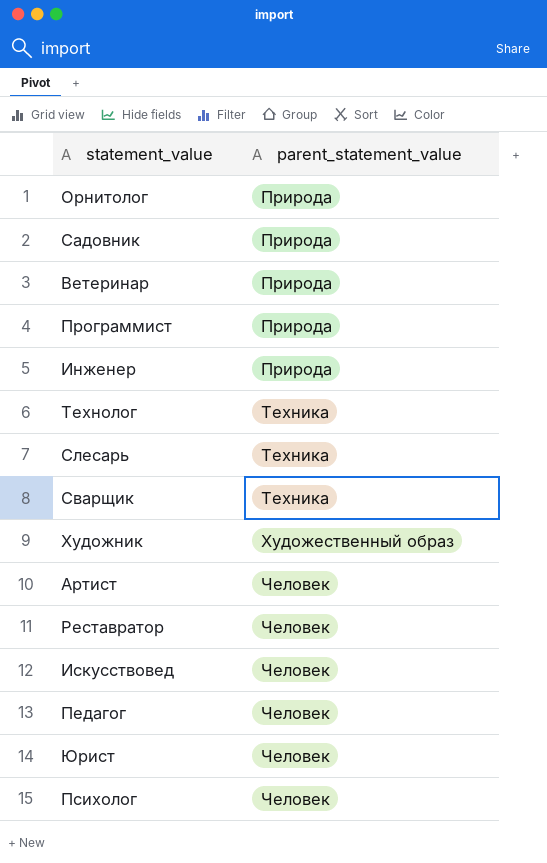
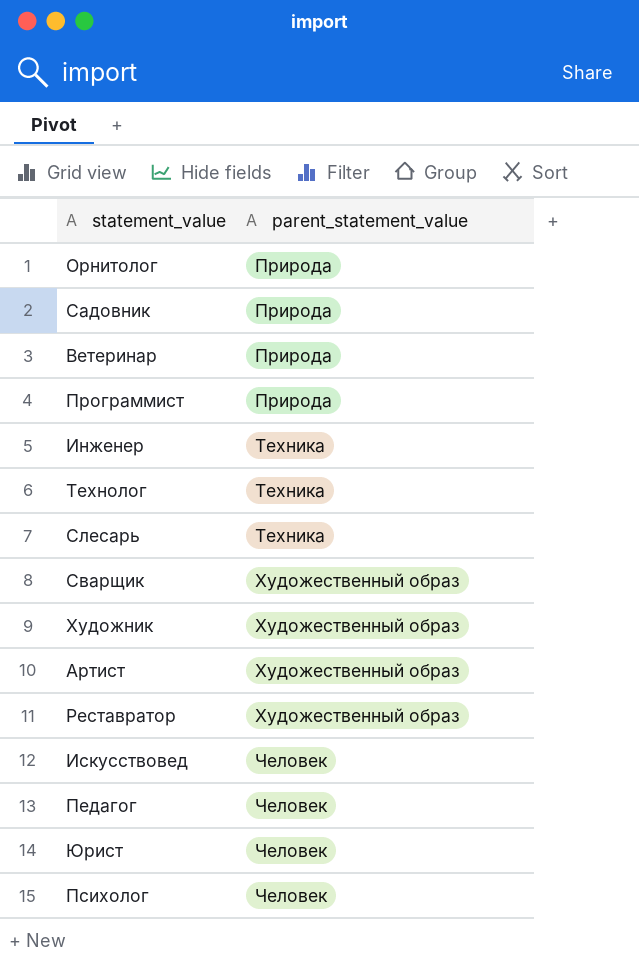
Инженер | parent_statement_value: Природа -> Техника
Сварщик | parent_statement_value: Техника -> Художественный образ
Артист | parent_statement_value: Человек -> Художественный образ
Реставратор | parent_statement_value: Человек -> Художественный образ

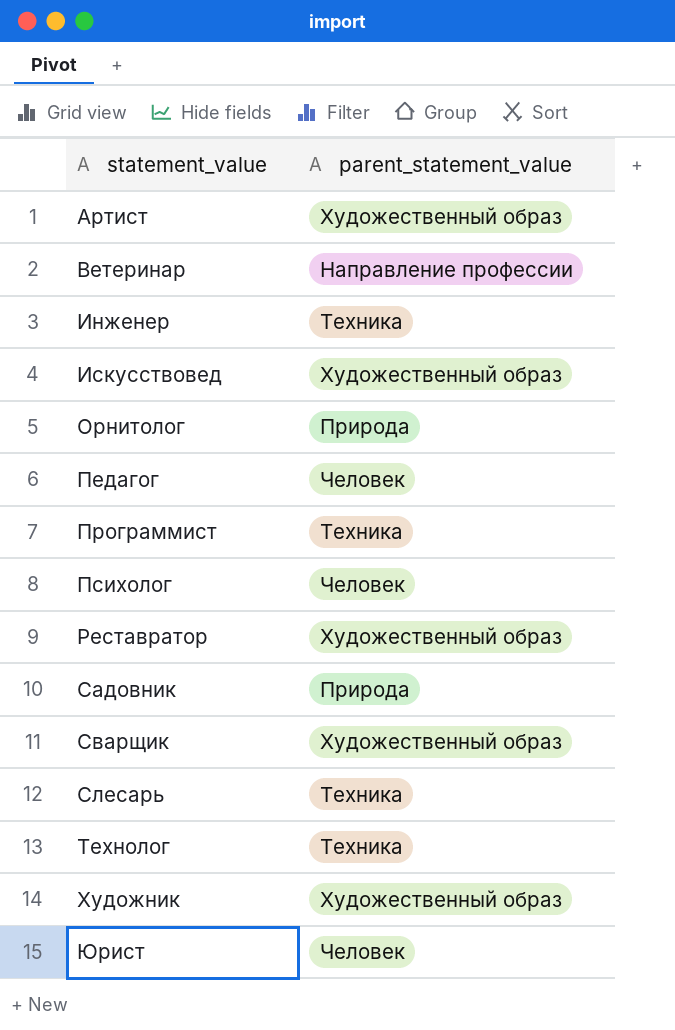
row order: parent_statement_value ascending -> statement_value ascending
Ветеринар | parent_statement_value: Природа -> Направление профессии
Искусствовед | parent_statement_value: Человек -> Художественный образ
Программист | parent_statement_value: Природа -> Техника

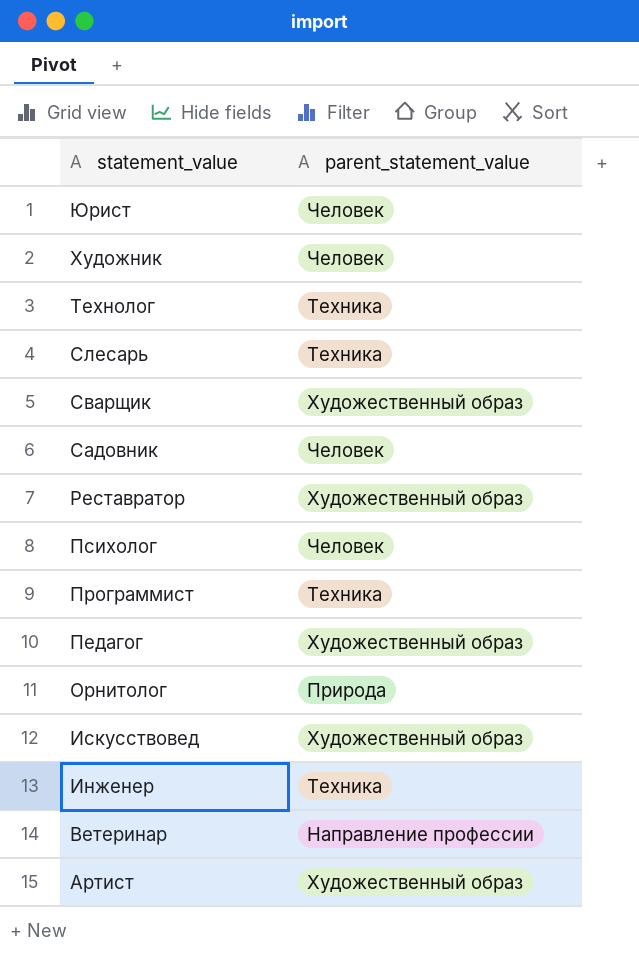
row order: statement_value ascending -> statement_value descending
Художник | parent_statement_value: Художественный образ -> Человек
Садовник | parent_statement_value: Природа -> Человек
Педагог | parent_statement_value: Человек -> Художественный образ

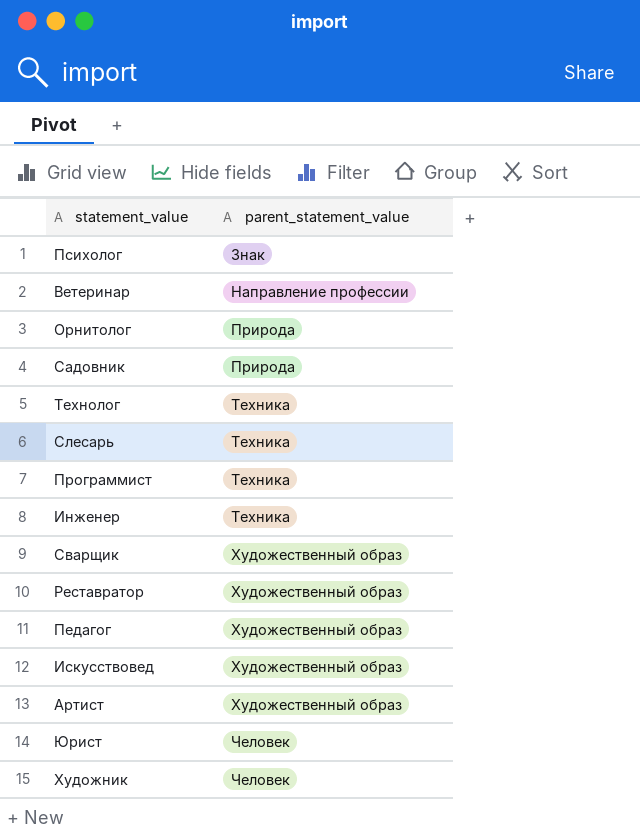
row order: statement_value descending -> parent_statement_value ascending
Психолог | parent_statement_value: Человек -> Знак
Садовник | parent_statement_value: Человек -> Природа

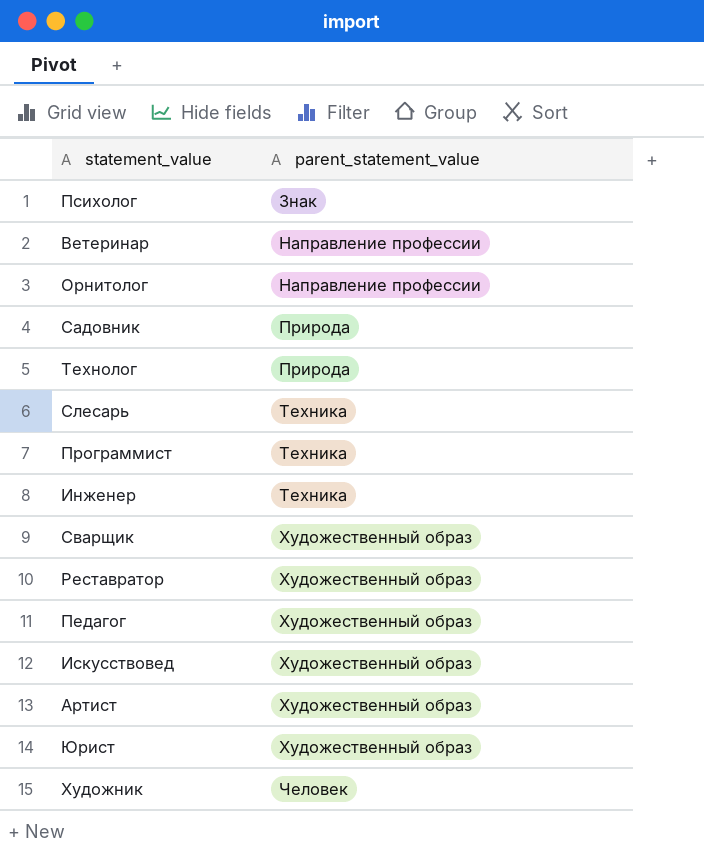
Орнитолог | parent_statement_value: Природа -> Направление профессии
Технолог | parent_statement_value: Техника -> Природа
Юрист | parent_statement_value: Человек -> Художественный образ

